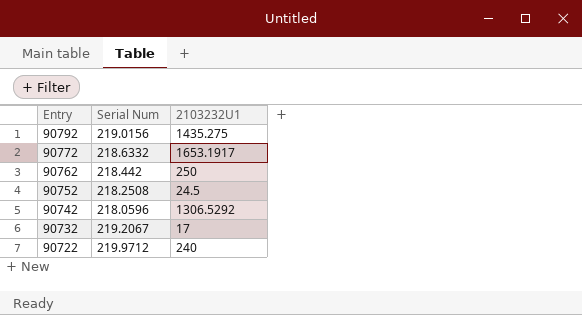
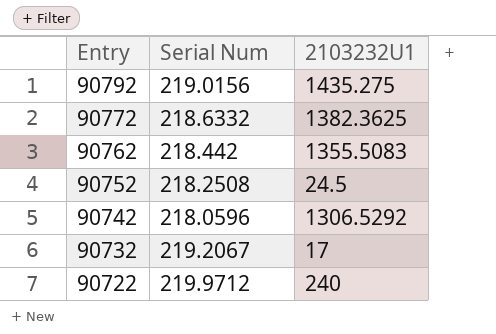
90772 | 2103232U1: 1653.1917 -> 1382.3625
90762 | 2103232U1: 250 -> 1355.5083

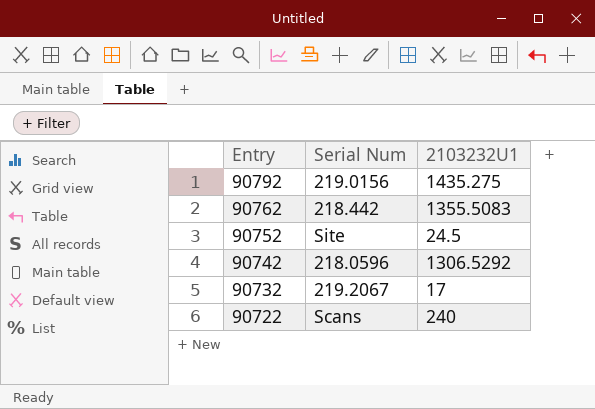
row 90772: 218.6332 | 1382.3625 -> none
90752 | Serial Num: 218.2508 -> Site
90722 | Serial Num: 219.9712 -> Scans

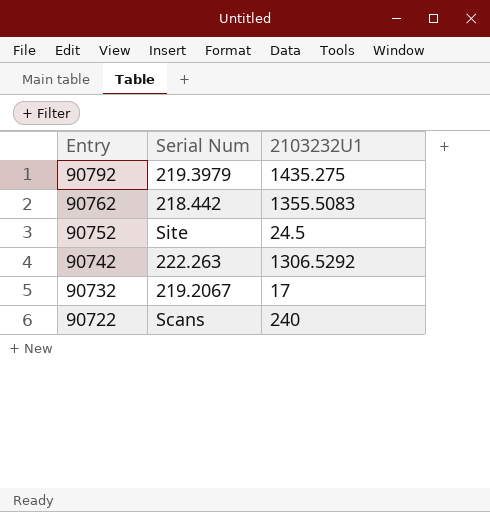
90792 | Serial Num: 219.0156 -> 219.3979
90742 | Serial Num: 218.0596 -> 222.263

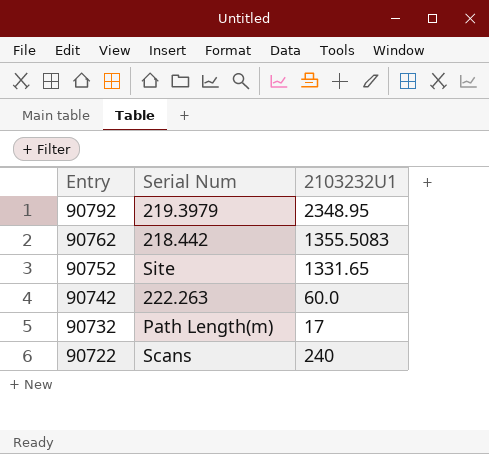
90792 | 2103232U1: 1435.275 -> 2348.95
90752 | 2103232U1: 24.5 -> 1331.65
90742 | 2103232U1: 1306.5292 -> 60.0
90732 | Serial Num: 219.2067 -> Path Length(m)

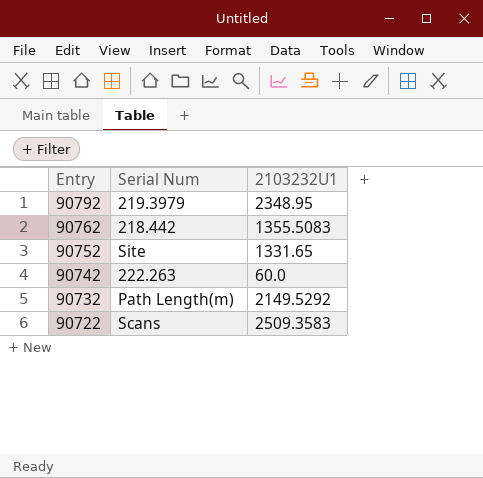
90732 | 2103232U1: 17 -> 2149.5292
90722 | 2103232U1: 240 -> 2509.3583

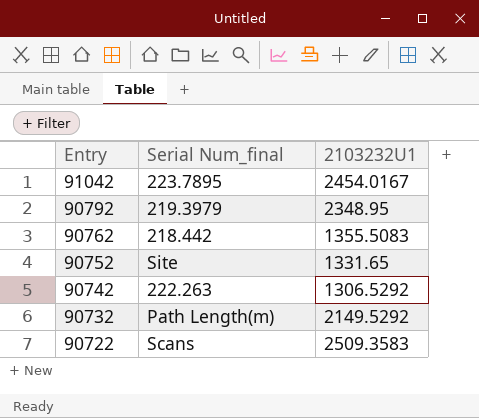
column name: Serial Num -> Serial Num_final
row 91042: none -> 223.7895 | 2454.0167
90742 | 2103232U1: 60.0 -> 1306.5292

